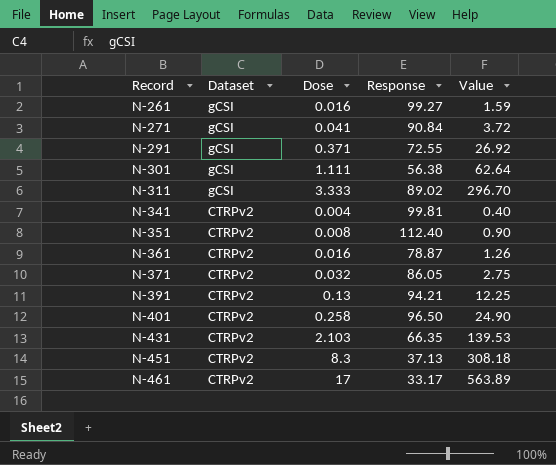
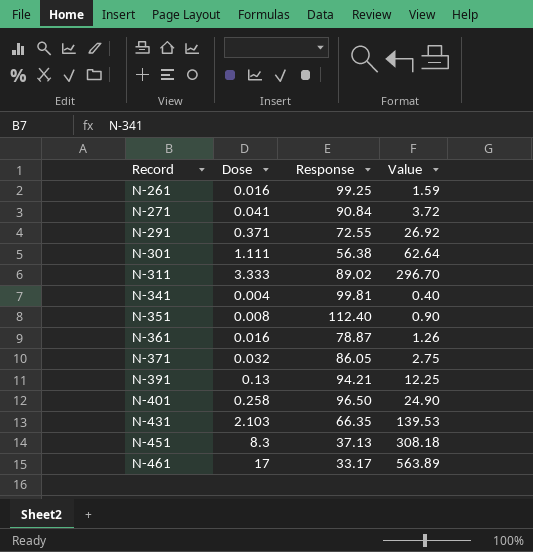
column Dataset | position: 2 -> none
N-261 | Response: 99.27 -> 99.25

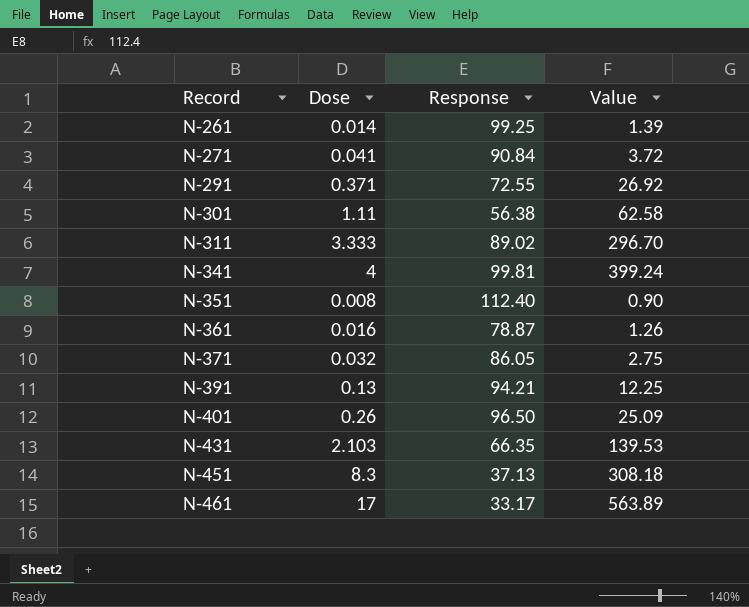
N-261 | Dose: 0.016 -> 0.014
N-261 | Value: 1.59 -> 1.39
N-301 | Dose: 1.111 -> 1.11
N-301 | Value: 62.64 -> 62.58
N-341 | Dose: 0.004 -> 4
N-341 | Value: 0.40 -> 399.24
N-401 | Dose: 0.258 -> 0.26
N-401 | Value: 24.90 -> 25.09

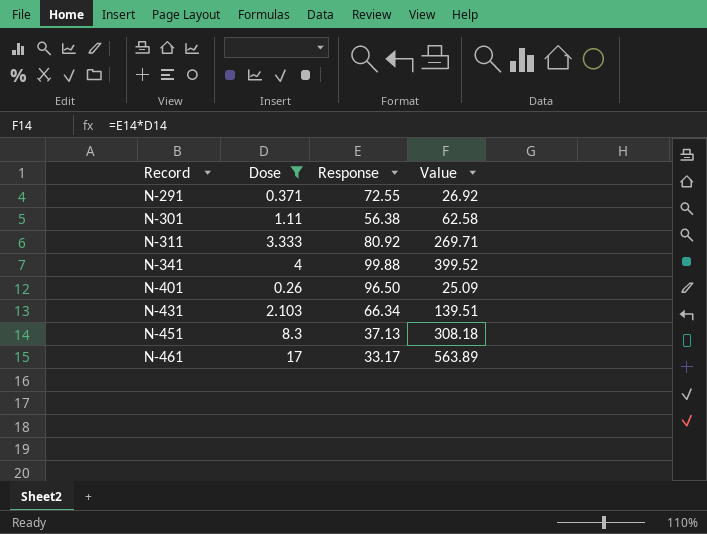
filter: none -> Dose >= 0.26
N-311 | Response: 89.02 -> 80.92
N-311 | Value: 296.70 -> 269.71
N-341 | Response: 99.81 -> 99.88
N-341 | Value: 399.24 -> 399.52
N-431 | Response: 66.35 -> 66.34
N-431 | Value: 139.53 -> 139.51

